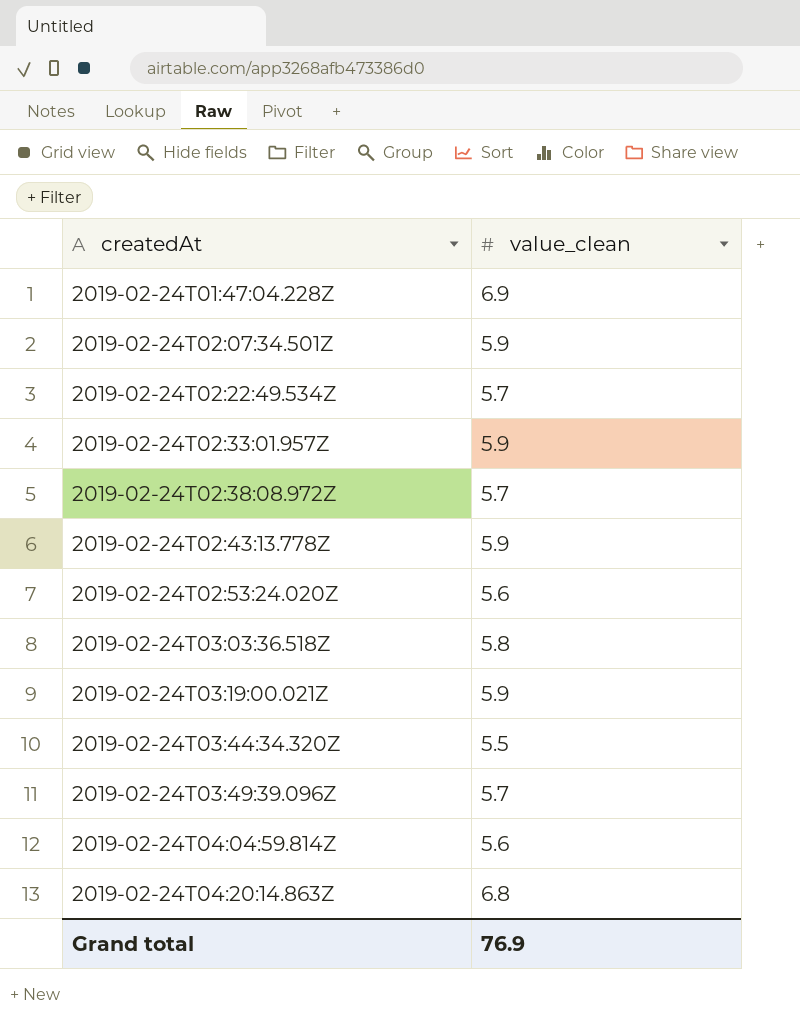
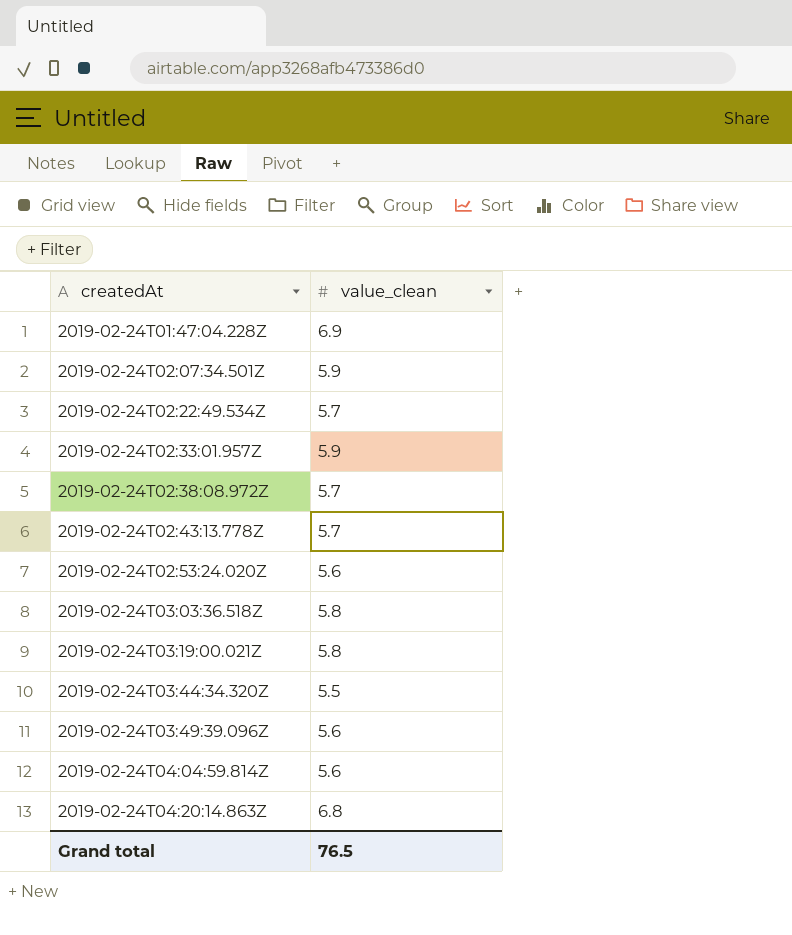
2019-02-24T02:43:13.778Z | value_clean: 5.9 -> 5.7
2019-02-24T03:19:00.021Z | value_clean: 5.9 -> 5.8
2019-02-24T03:49:39.096Z | value_clean: 5.7 -> 5.6
Grand total | value_clean: 76.9 -> 76.5

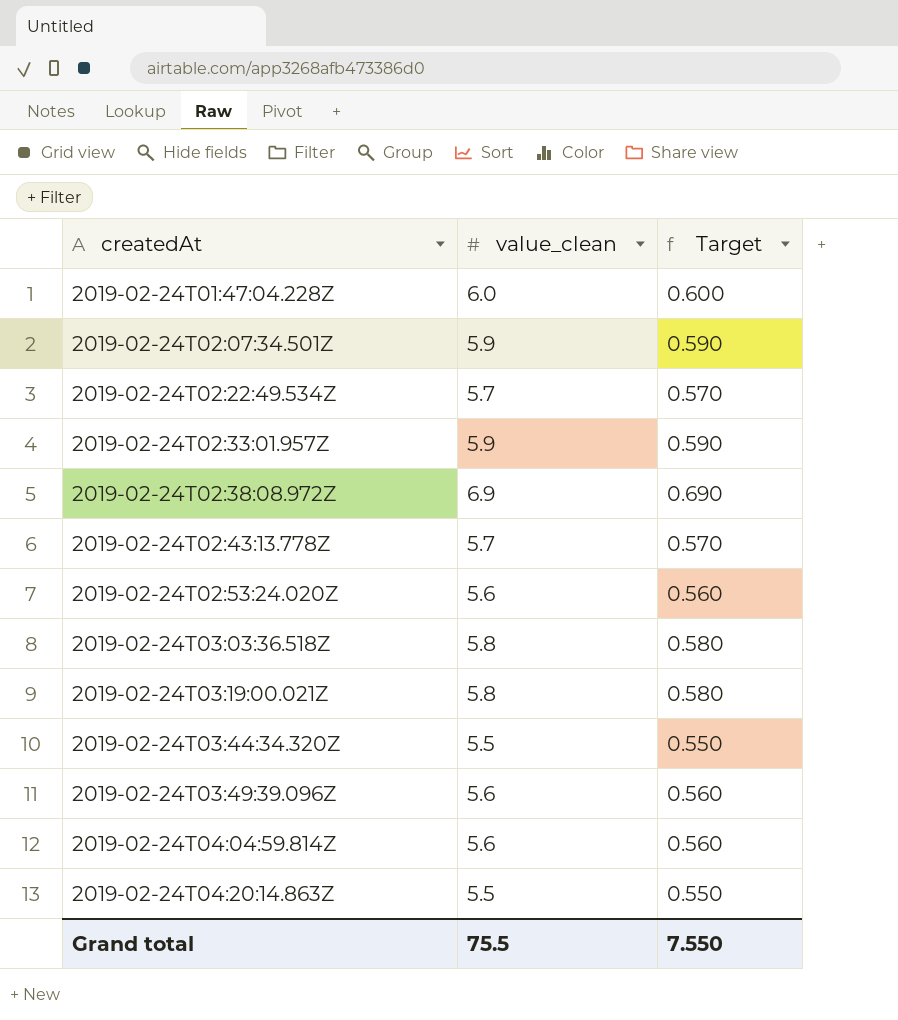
column Target | formula: none -> [value_clean] * 0.1
2019-02-24T01:47:04.228Z | value_clean: 6.9 -> 6.0
2019-02-24T02:38:08.972Z | value_clean: 5.7 -> 6.9
2019-02-24T04:20:14.863Z | value_clean: 6.8 -> 5.5
Grand total | value_clean: 76.5 -> 75.5

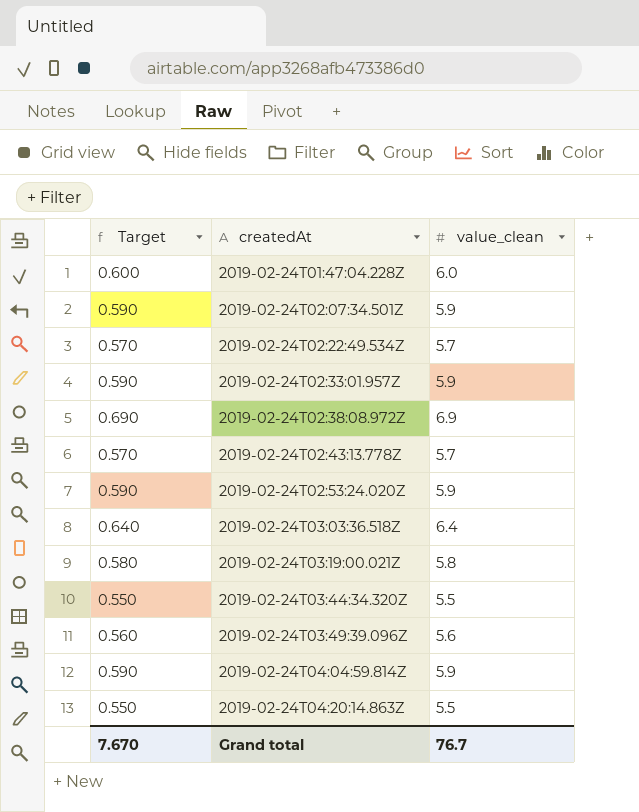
column Target | position: 3 -> 1
2019-02-24T02:53:24.020Z | Target: 0.560 -> 0.590
2019-02-24T02:53:24.020Z | value_clean: 5.6 -> 5.9
2019-02-24T03:03:36.518Z | Target: 0.580 -> 0.640
2019-02-24T03:03:36.518Z | value_clean: 5.8 -> 6.4
2019-02-24T04:04:59.814Z | Target: 0.560 -> 0.590
2019-02-24T04:04:59.814Z | value_clean: 5.6 -> 5.9
Grand total | Target: 7.550 -> 7.670
Grand total | value_clean: 75.5 -> 76.7

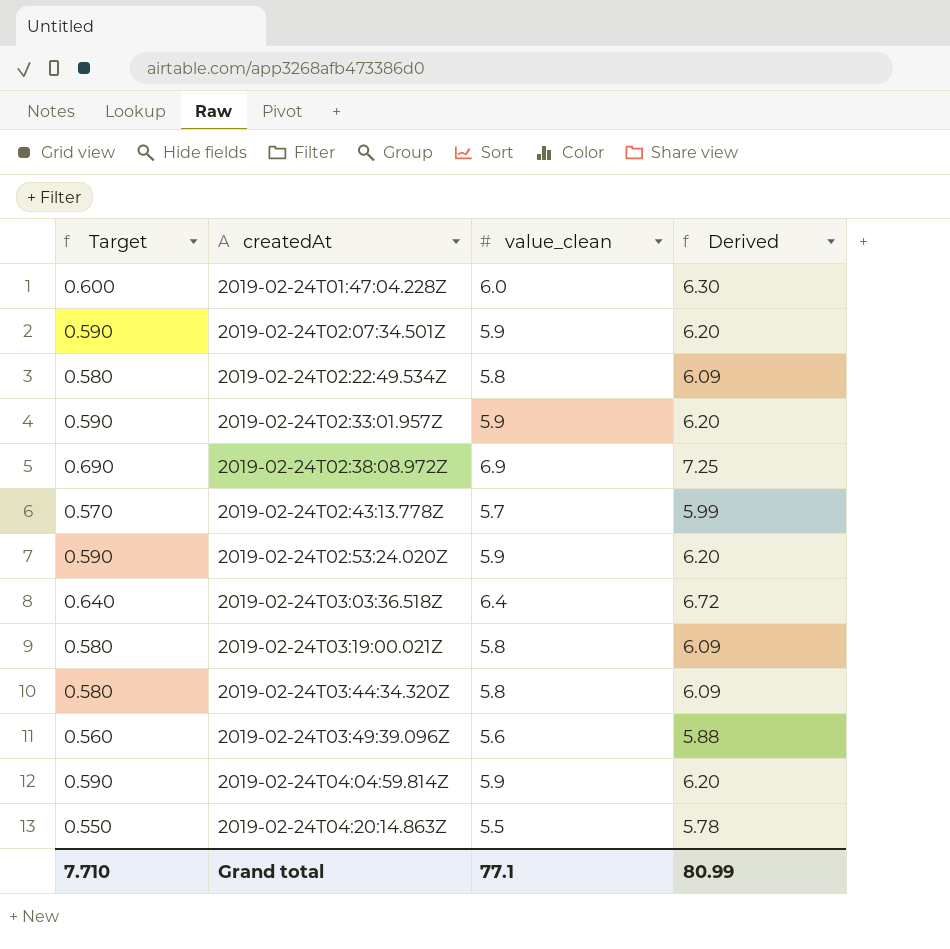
column Derived | formula: none -> [value_clean] * 1.05
2019-02-24T02:22:49.534Z | Target: 0.570 -> 0.580
2019-02-24T02:22:49.534Z | value_clean: 5.7 -> 5.8
2019-02-24T03:44:34.320Z | Target: 0.550 -> 0.580
2019-02-24T03:44:34.320Z | value_clean: 5.5 -> 5.8
Grand total | Target: 7.670 -> 7.710
Grand total | value_clean: 76.7 -> 77.1

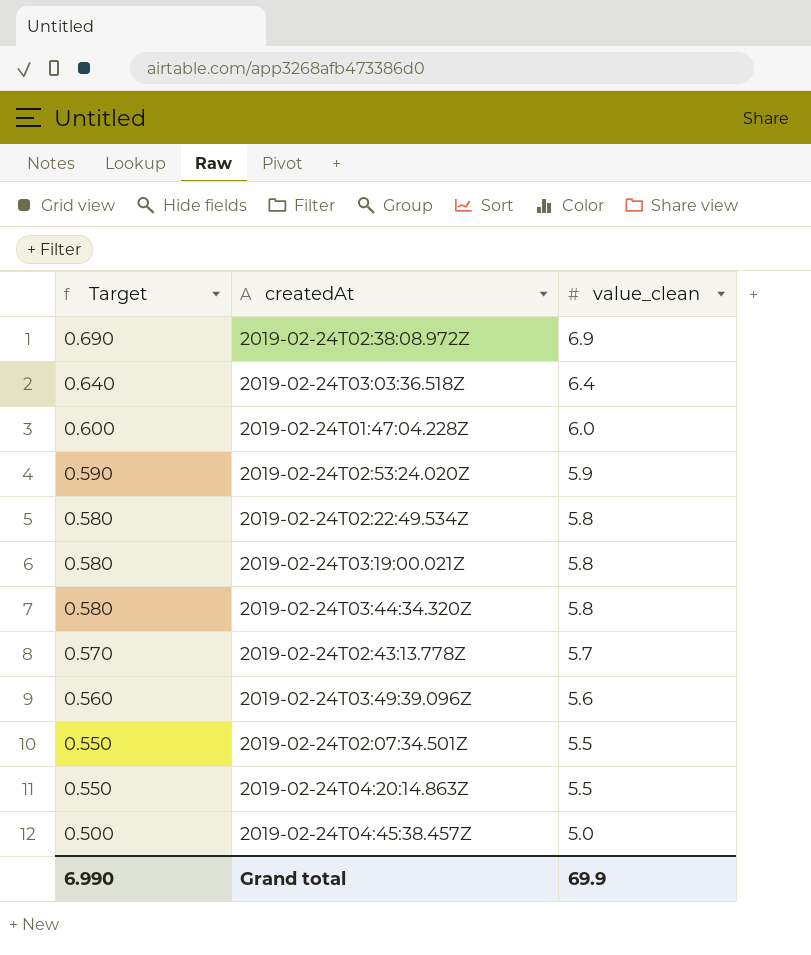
row order: createdAt ascending -> Target descending
column Derived | formula: [value_clean] * 1.05 -> none
row 2019-02-24T02:33:01.957Z: 0.590 | 5.9 | 6.20 -> none
row 2019-02-24T04:04:59.814Z: 0.590 | 5.9 | 6.20 -> none
2019-02-24T02:07:34.501Z | Target: 0.590 -> 0.550
2019-02-24T02:07:34.501Z | value_clean: 5.9 -> 5.5
row 2019-02-24T04:45:38.457Z: none -> 0.500 | 5.0
Grand total | Target: 7.710 -> 6.990
Grand total | value_clean: 77.1 -> 69.9

